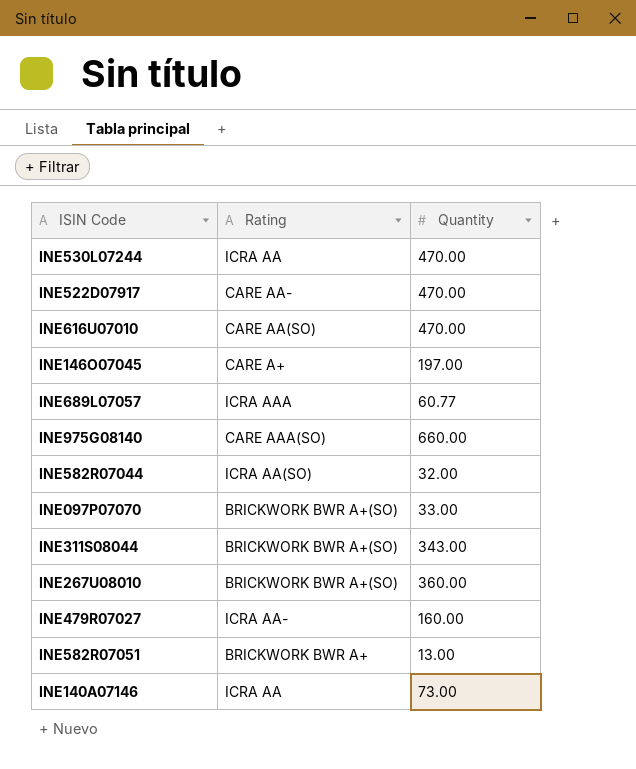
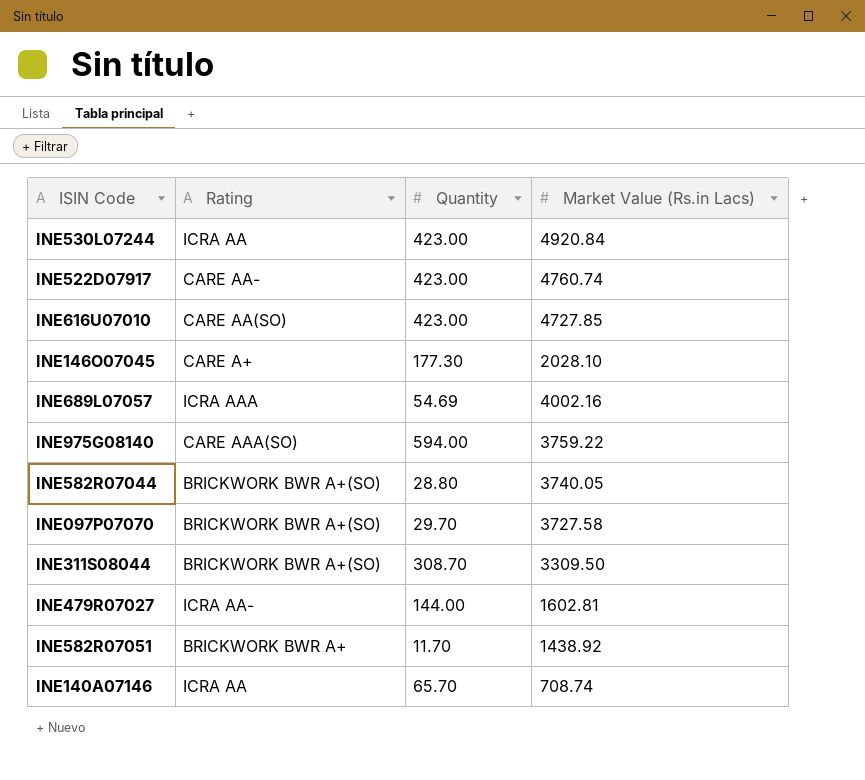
column Market Value (Rs.in Lacs) | position: none -> 4
row INE267U08010: BRICKWORK BWR A+(SO) | 360.00 -> none
INE530L07244 | Quantity: 470.00 -> 423.00
INE522D07917 | Quantity: 470.00 -> 423.00
INE616U07010 | Quantity: 470.00 -> 423.00
INE146O07045 | Quantity: 197.00 -> 177.30
INE689L07057 | Quantity: 60.77 -> 54.69
INE975G08140 | Quantity: 660.00 -> 594.00
INE582R07044 | Rating: ICRA AA(SO) -> BRICKWORK BWR A+(SO)
INE582R07044 | Quantity: 32.00 -> 28.80
INE097P07070 | Quantity: 33.00 -> 29.70
INE311S08044 | Quantity: 343.00 -> 308.70
INE479R07027 | Quantity: 160.00 -> 144.00
INE582R07051 | Quantity: 13.00 -> 11.70
INE140A07146 | Quantity: 73.00 -> 65.70

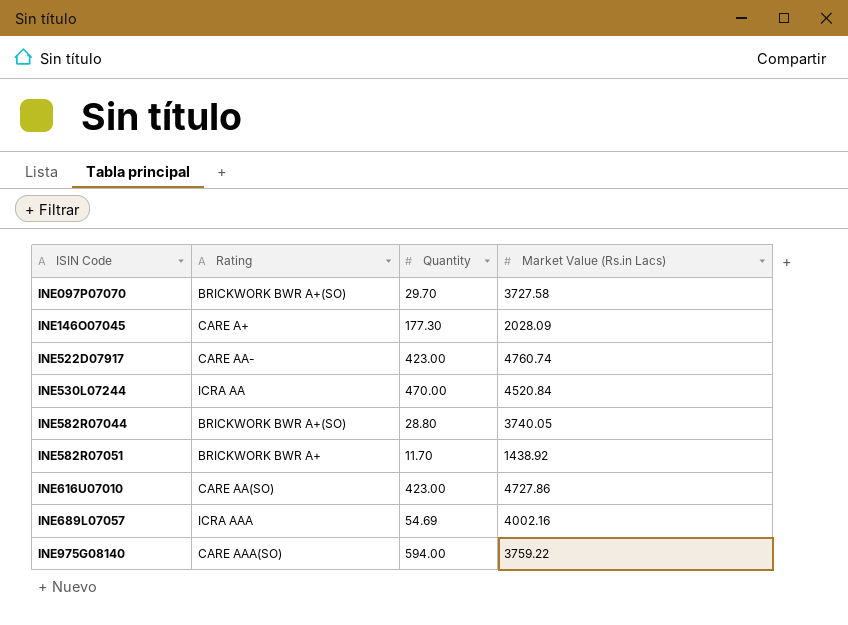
row order: none -> ISIN Code ascending
row INE311S08044: BRICKWORK BWR A+(SO) | 308.70 | 3309.50 -> none
row INE479R07027: ICRA AA- | 144.00 | 1602.81 -> none
row INE140A07146: ICRA AA | 65.70 | 708.74 -> none
INE146O07045 | Market Value (Rs.in Lacs): 2028.10 -> 2028.09
INE530L07244 | Quantity: 423.00 -> 470.00
INE530L07244 | Market Value (Rs.in Lacs): 4920.84 -> 4520.84
INE616U07010 | Market Value (Rs.in Lacs): 4727.85 -> 4727.86

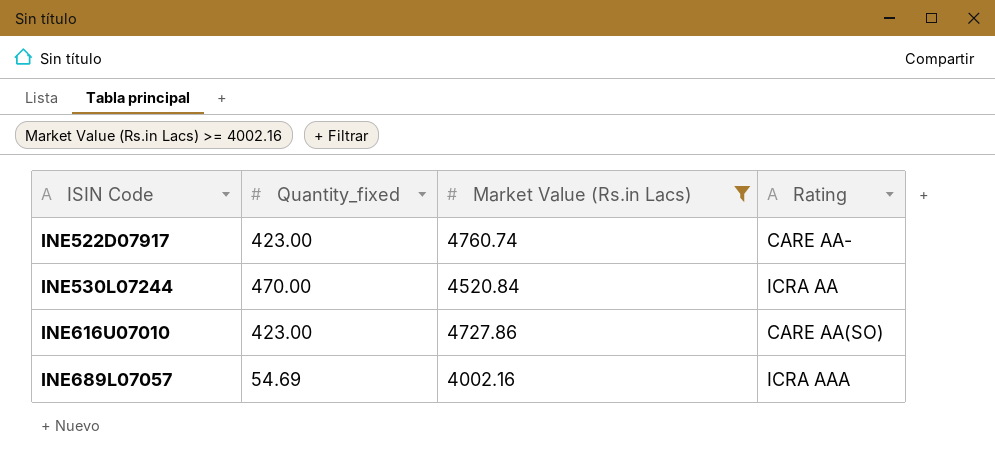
filter: none -> Market Value (Rs.in Lacs) >= 4002.16
column name: Quantity -> Quantity_fixed
column Rating | position: 2 -> 4

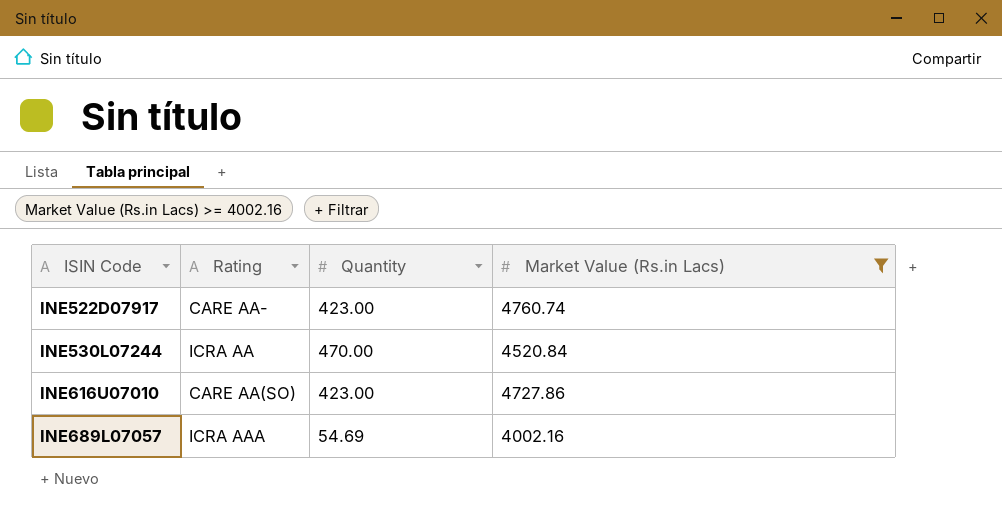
column Rating | position: 4 -> 2
column name: Quantity_fixed -> Quantity

